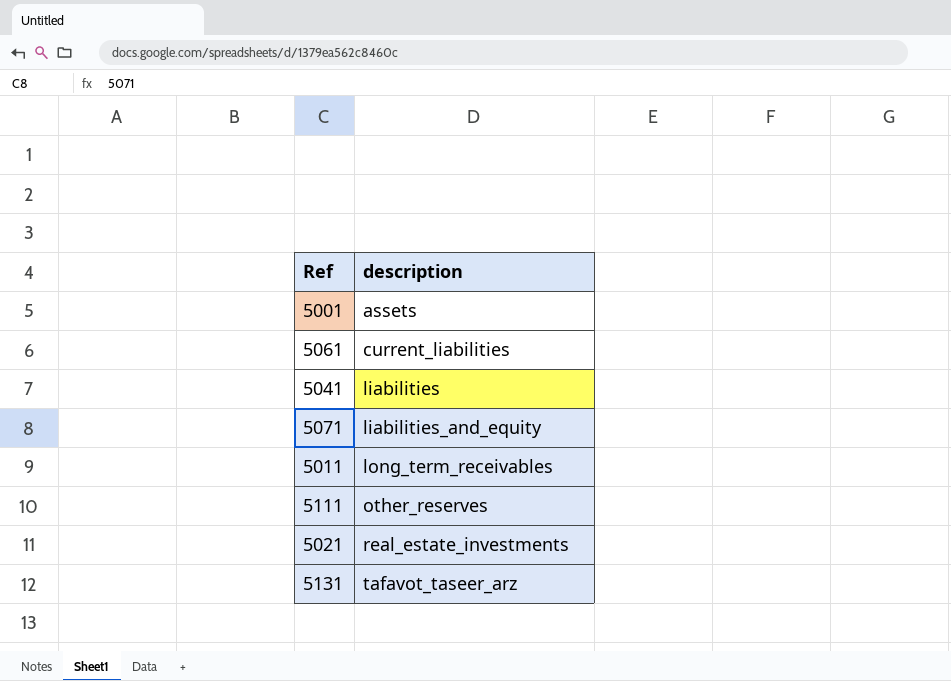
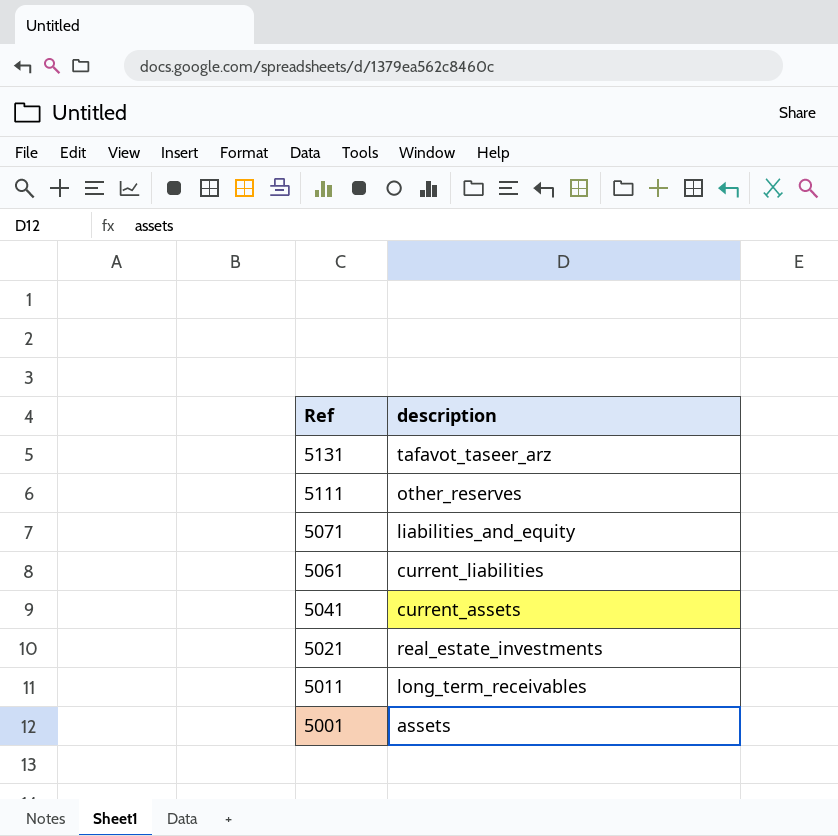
row order: description ascending -> Ref descending
5041 | description: liabilities -> current_assets

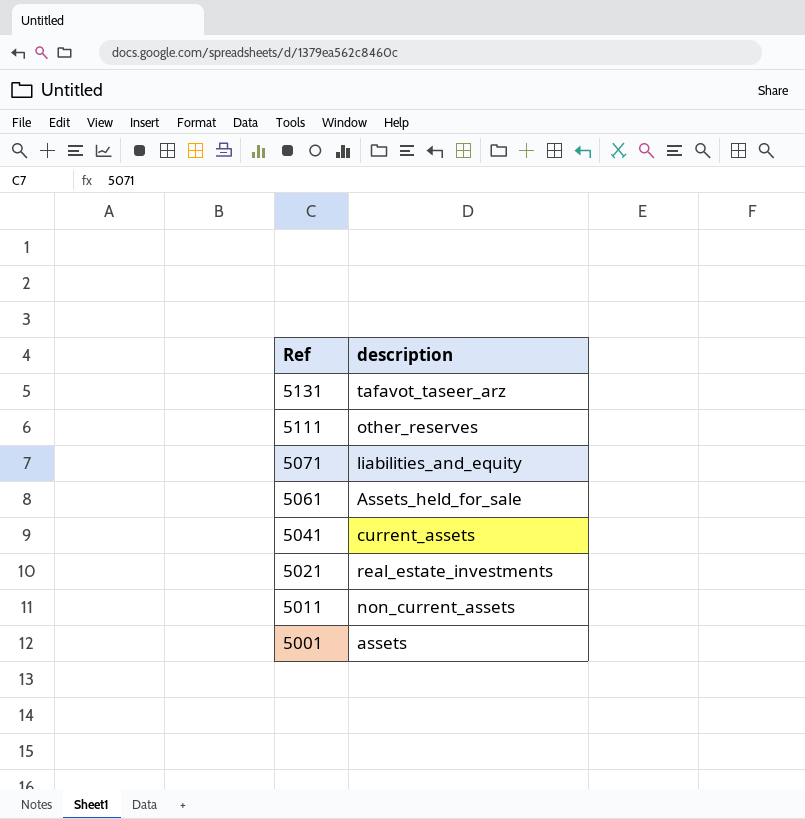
5061 | description: current_liabilities -> Assets_held_for_sale
5011 | description: long_term_receivables -> non_current_assets

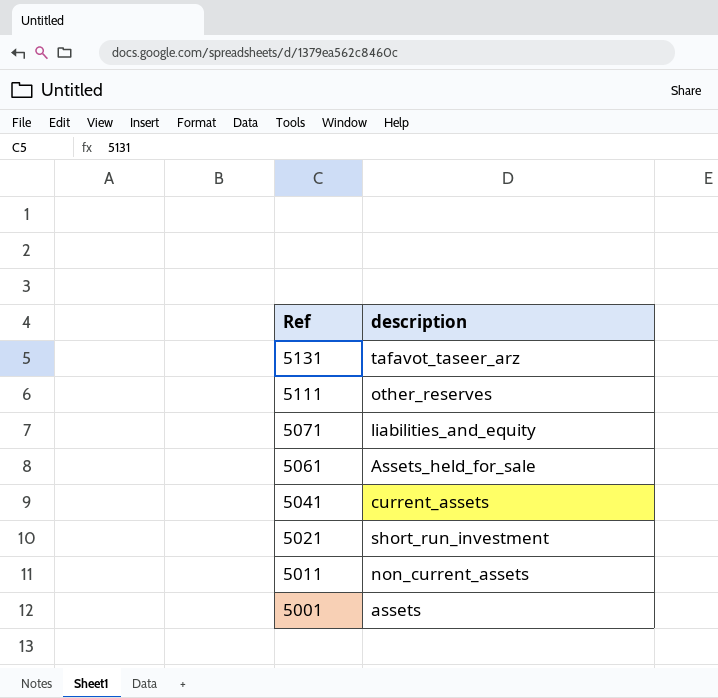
5021 | description: real_estate_investments -> short_run_investment

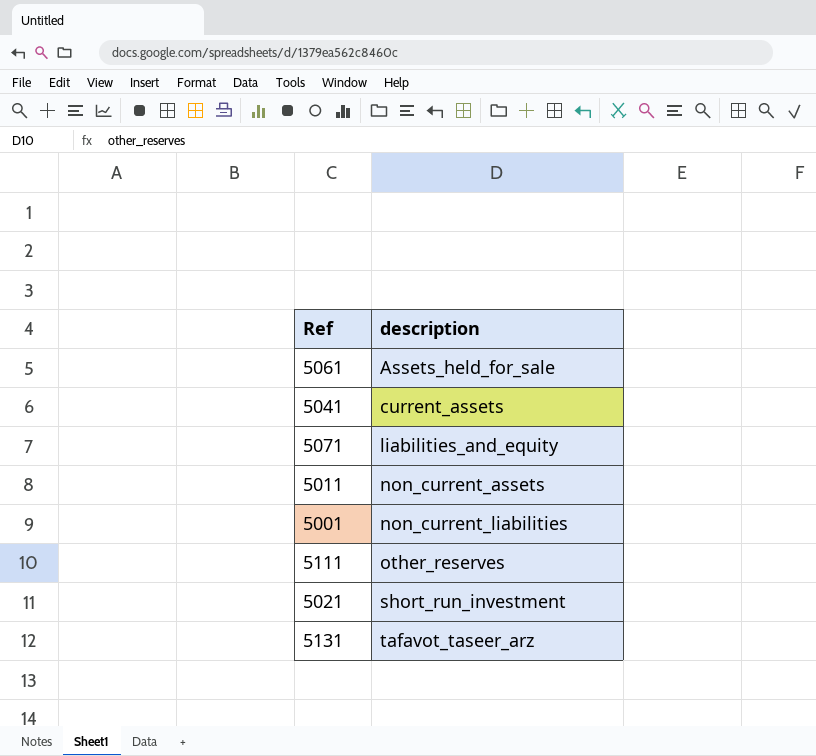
row order: Ref descending -> description ascending
5001 | description: assets -> non_current_liabilities

